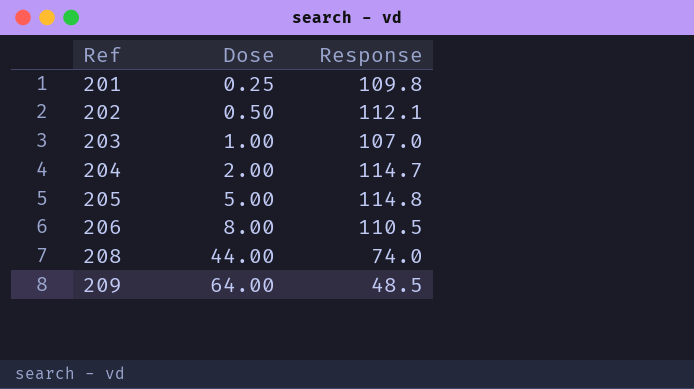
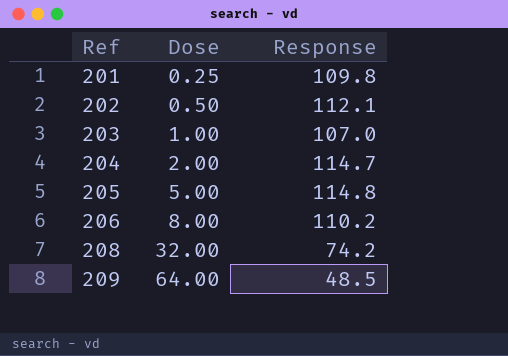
206 | Response: 110.5 -> 110.2
208 | Dose: 44.00 -> 32.00
208 | Response: 74.0 -> 74.2

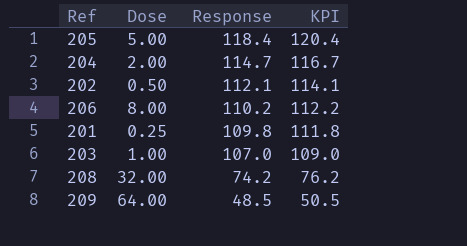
row order: Ref ascending -> Response descending
column KPI | formula: none -> [Response] + 2
205 | Response: 114.8 -> 118.4

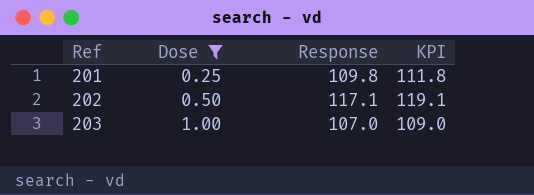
filter: none -> Dose <= 1.00
row order: Response descending -> Ref ascending
202 | Response: 112.1 -> 117.1
202 | KPI: 114.1 -> 119.1

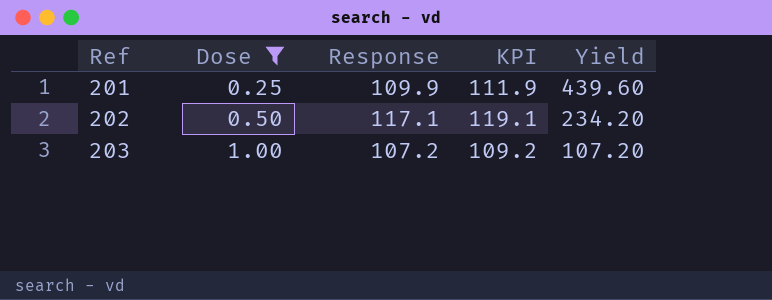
column Yield | formula: none -> [Response] / [Dose]
201 | Response: 109.8 -> 109.9
201 | KPI: 111.8 -> 111.9
203 | Response: 107.0 -> 107.2
203 | KPI: 109.0 -> 109.2

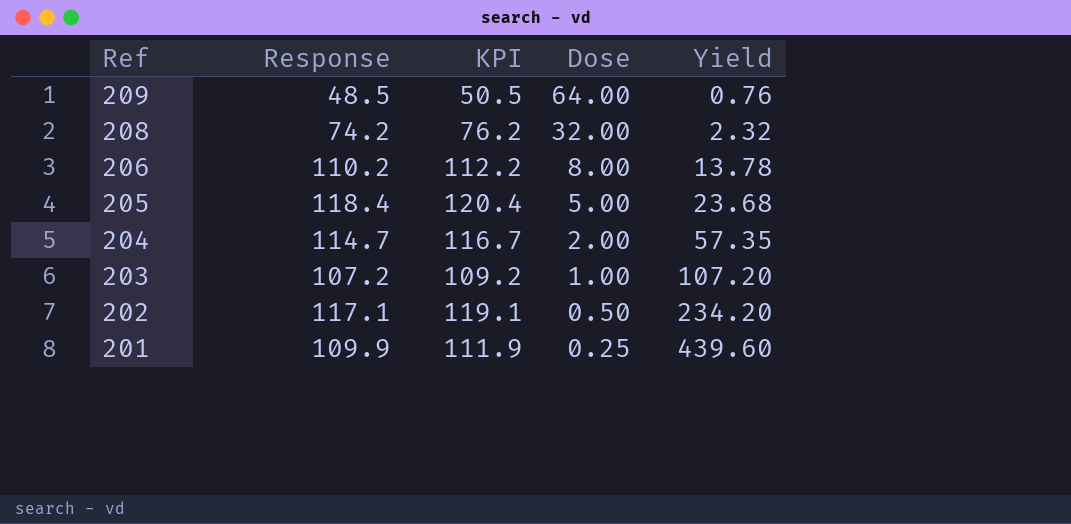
filter: Dose <= 1.00 -> none
row order: Ref ascending -> Ref descending
column Dose | position: 2 -> 4

